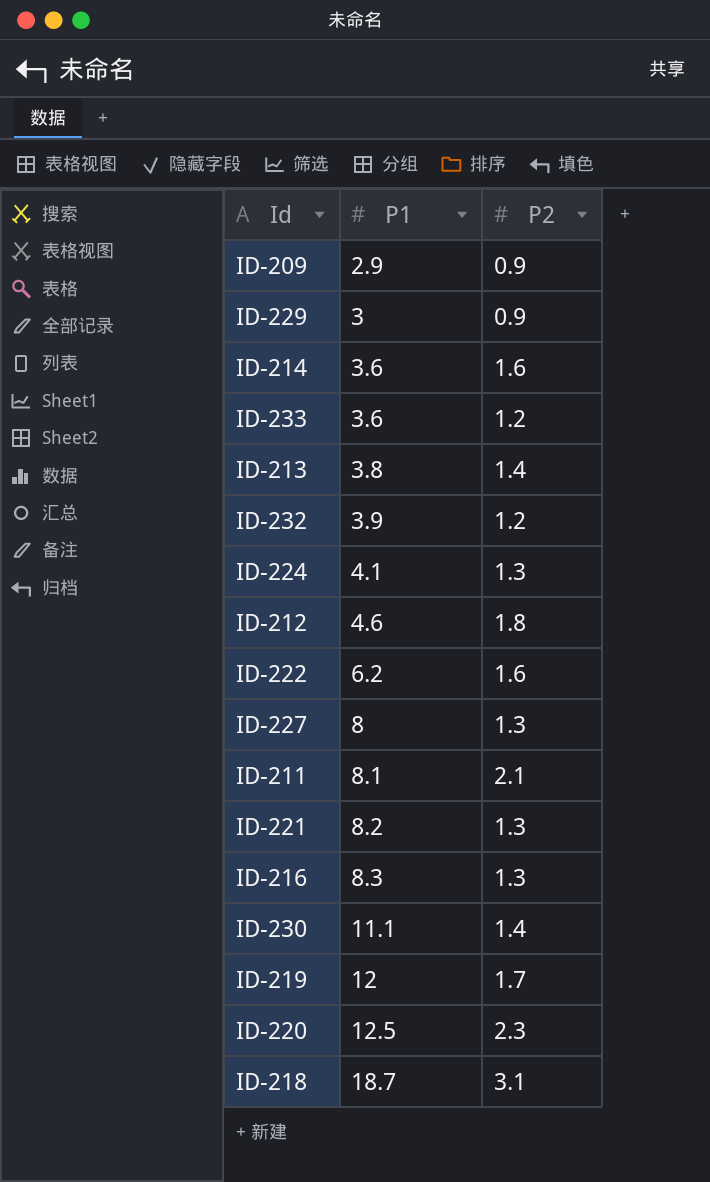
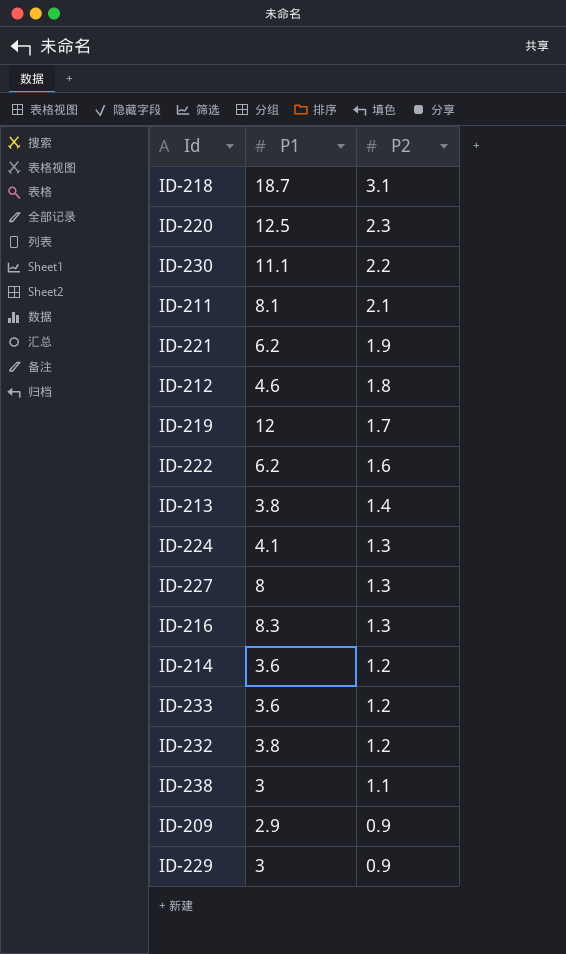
row order: P1 ascending -> P2 descending
ID-230 | P2: 1.4 -> 2.2
ID-221 | P1: 8.2 -> 6.2
ID-221 | P2: 1.3 -> 1.9
ID-214 | P2: 1.6 -> 1.2
ID-232 | P1: 3.9 -> 3.8
row ID-238: none -> 3 | 1.1

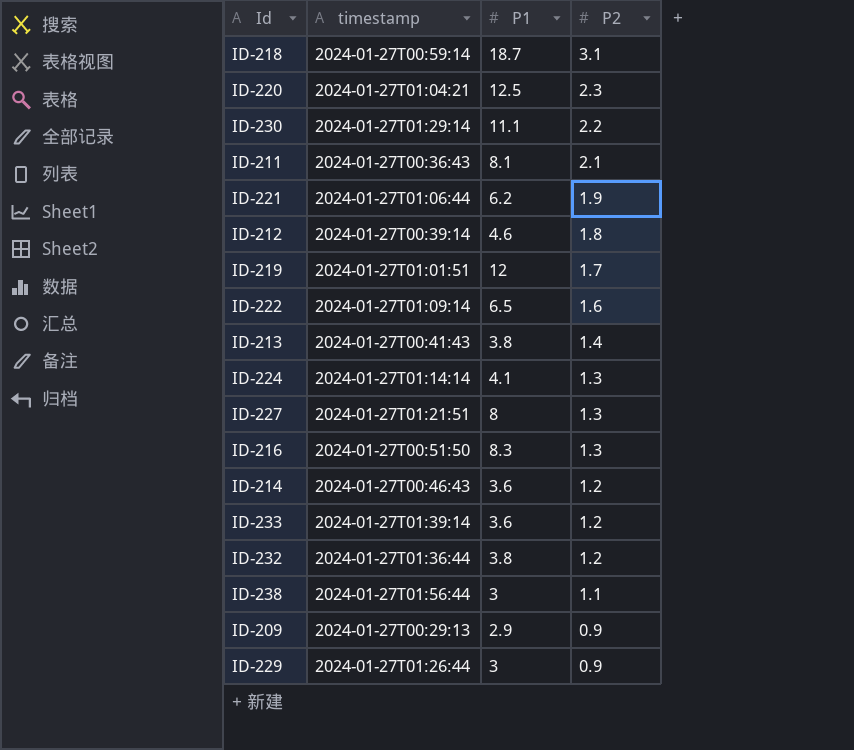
column timestamp | position: none -> 2
ID-222 | P1: 6.2 -> 6.5

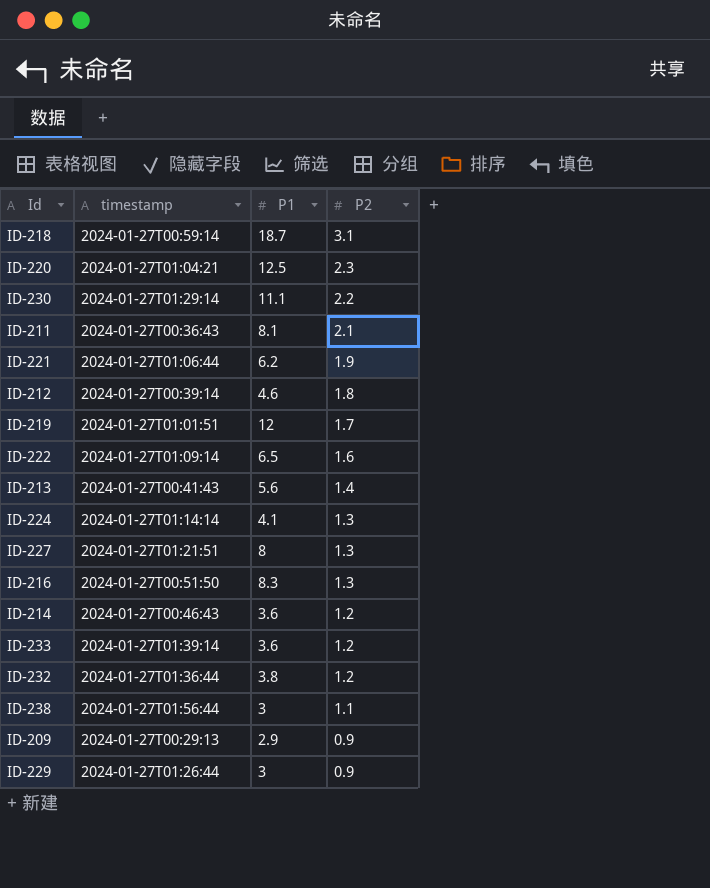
ID-213 | P1: 3.8 -> 5.6

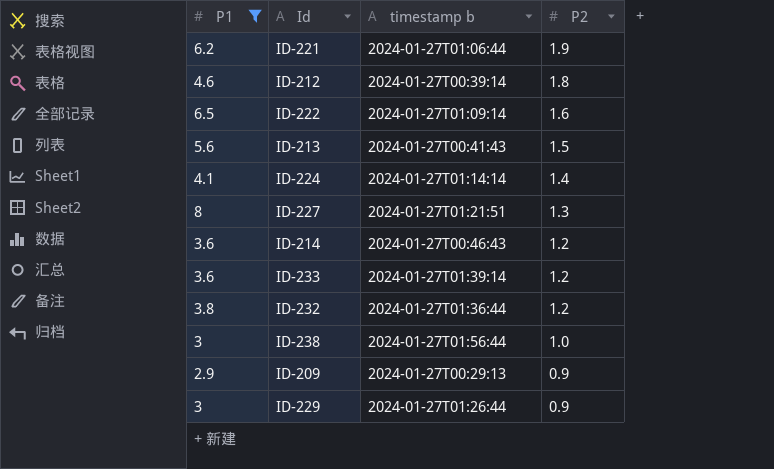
filter: none -> P1 <= 8
column P1 | position: 3 -> 1
column name: timestamp -> timestamp b
ID-213 | P2: 1.4 -> 1.5
ID-224 | P2: 1.3 -> 1.4
ID-238 | P2: 1.1 -> 1.0

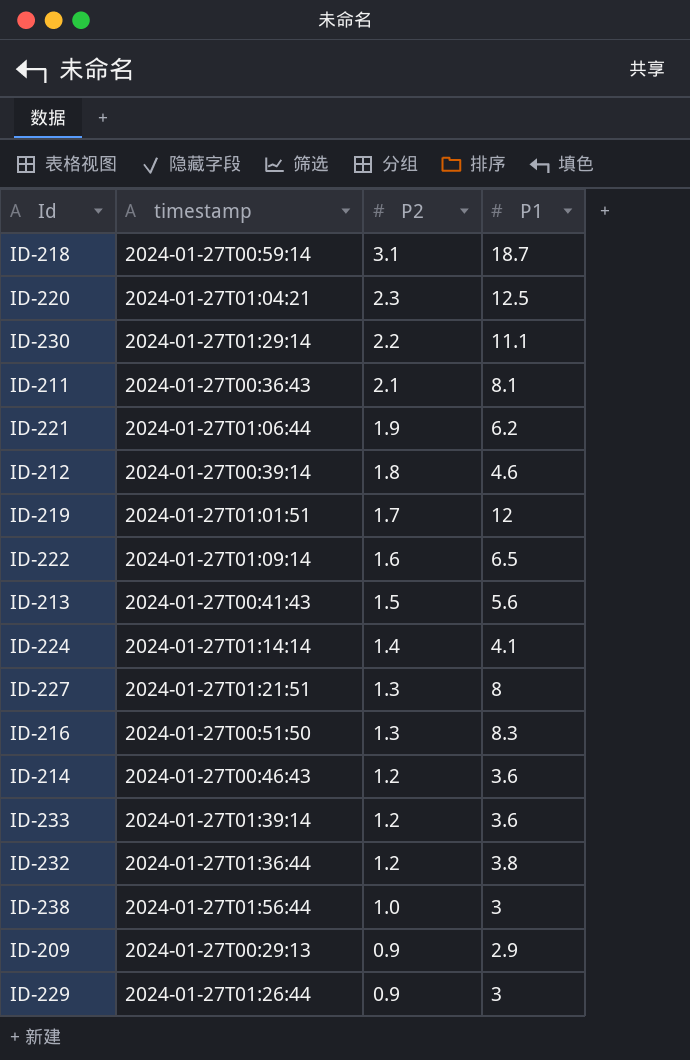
filter: P1 <= 8 -> none
column name: timestamp b -> timestamp
column P1 | position: 1 -> 4

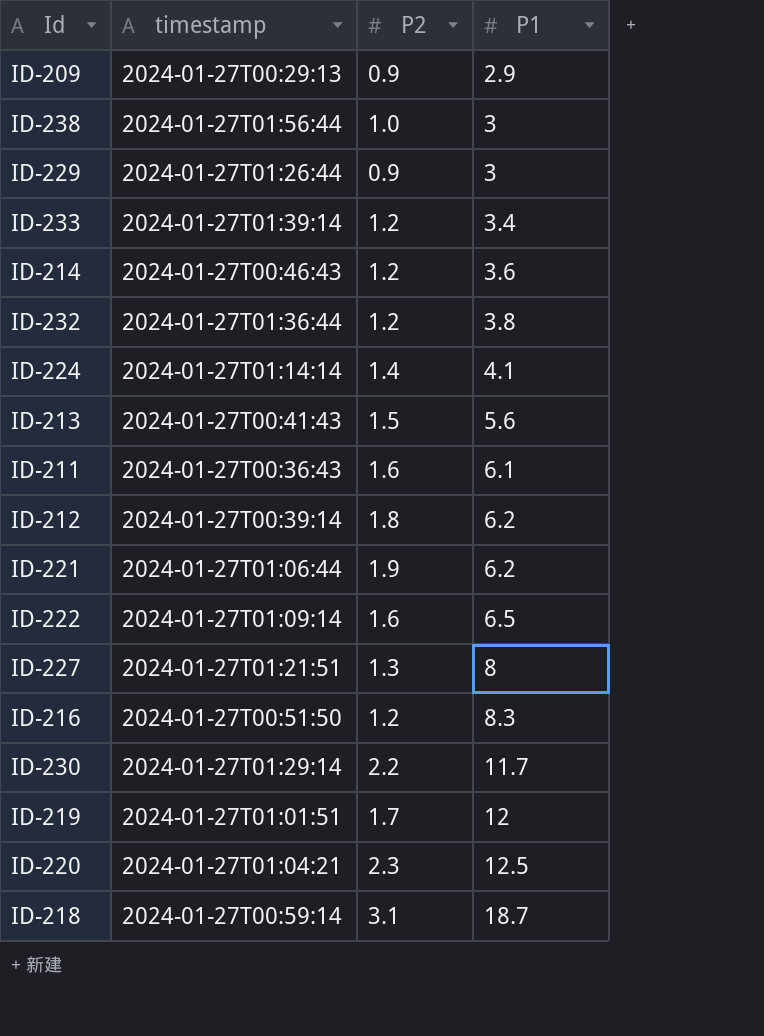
row order: P2 descending -> P1 ascending
ID-233 | P1: 3.6 -> 3.4
ID-211 | P2: 2.1 -> 1.6
ID-211 | P1: 8.1 -> 6.1
ID-212 | P1: 4.6 -> 6.2
ID-216 | P2: 1.3 -> 1.2
ID-230 | P1: 11.1 -> 11.7

